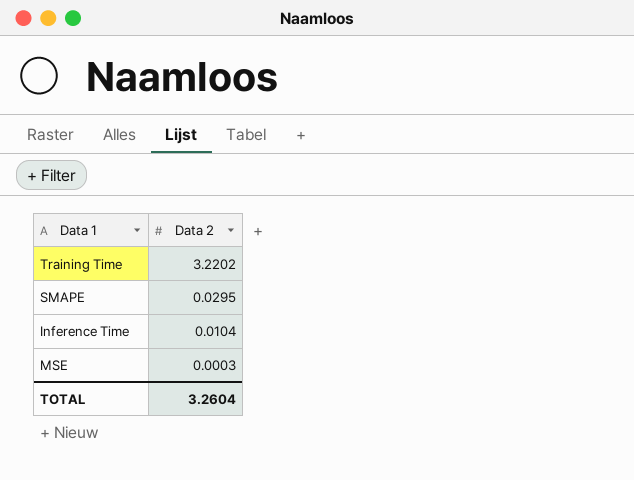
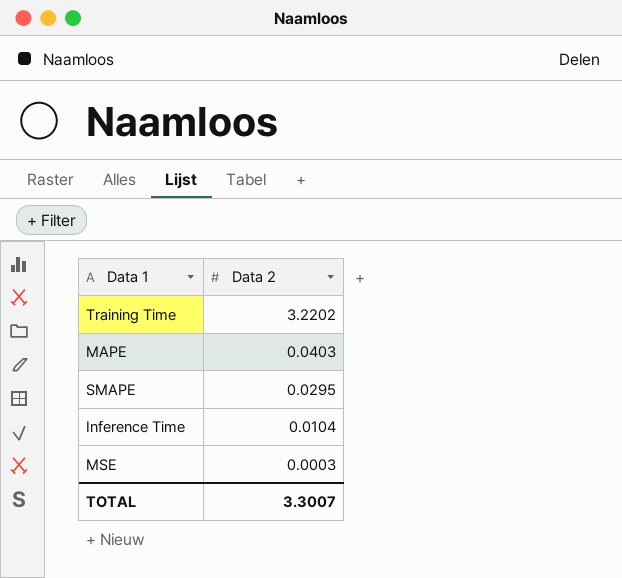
row MAPE: none -> 0.0403
TOTAL | Data 2: 3.2604 -> 3.3007

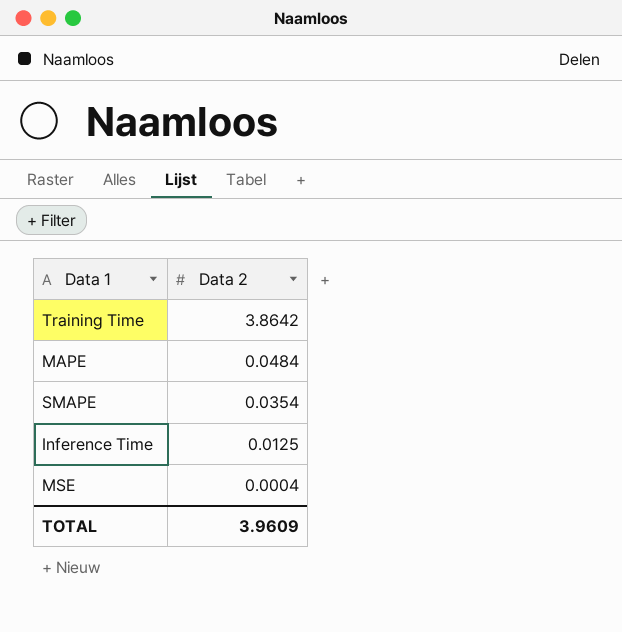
Training Time | Data 2: 3.2202 -> 3.8642
MAPE | Data 2: 0.0403 -> 0.0484
SMAPE | Data 2: 0.0295 -> 0.0354
Inference Time | Data 2: 0.0104 -> 0.0125
MSE | Data 2: 0.0003 -> 0.0004
TOTAL | Data 2: 3.3007 -> 3.9609

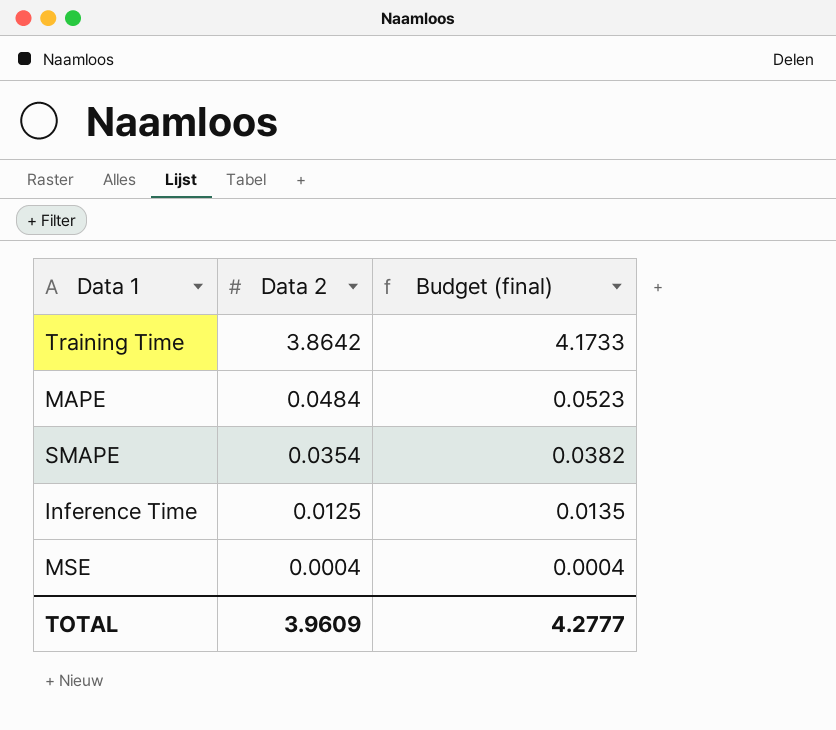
column Budget (final) | formula: none -> [Data 2] * 1.08

